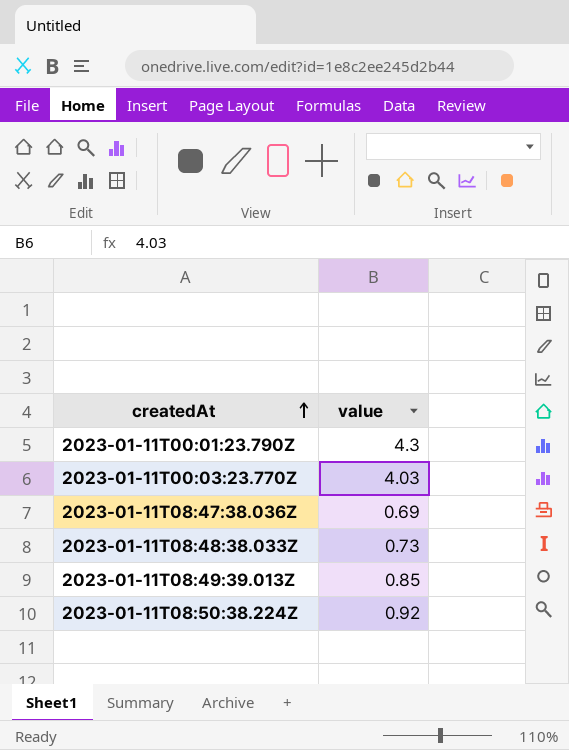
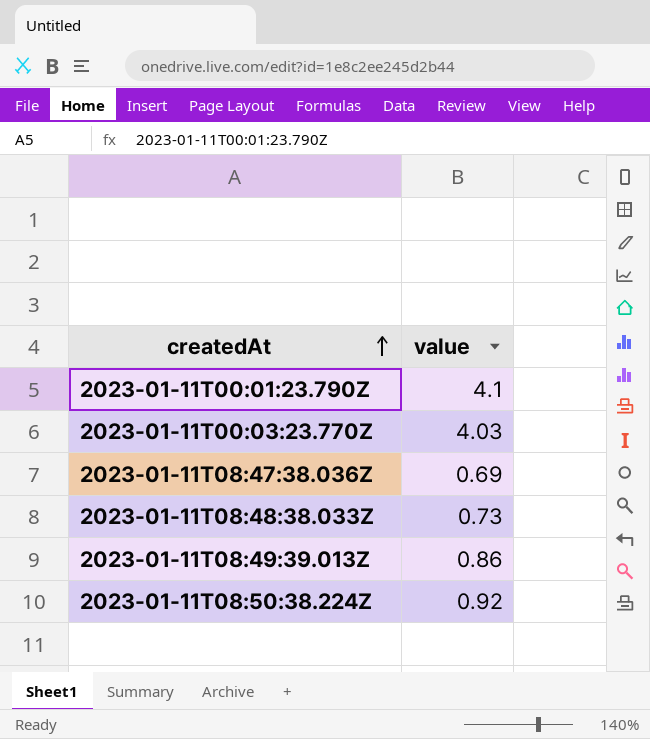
2023-01-11T00:01:23.790Z | value: 4.3 -> 4.1
2023-01-11T08:49:39.013Z | value: 0.85 -> 0.86

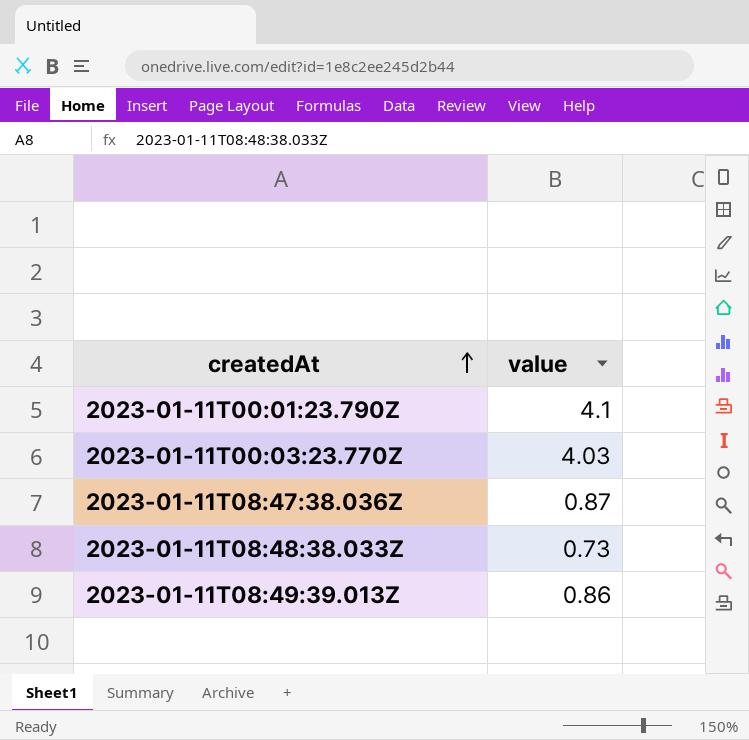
row 2023-01-11T08:50:38.224Z: 0.92 -> none
2023-01-11T08:47:38.036Z | value: 0.69 -> 0.87

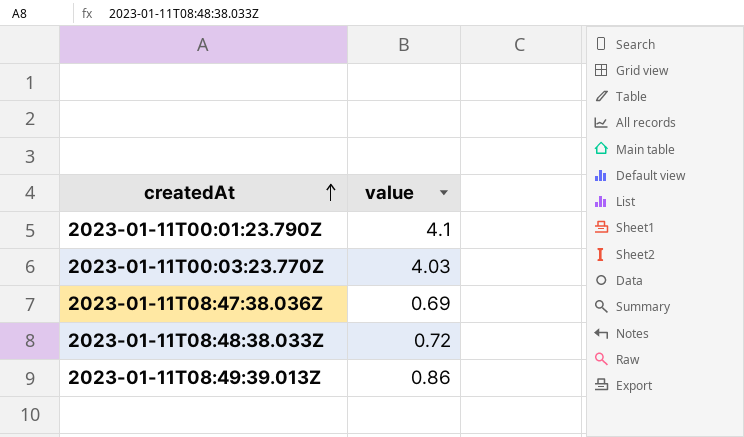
2023-01-11T08:47:38.036Z | value: 0.87 -> 0.69
2023-01-11T08:48:38.033Z | value: 0.73 -> 0.72

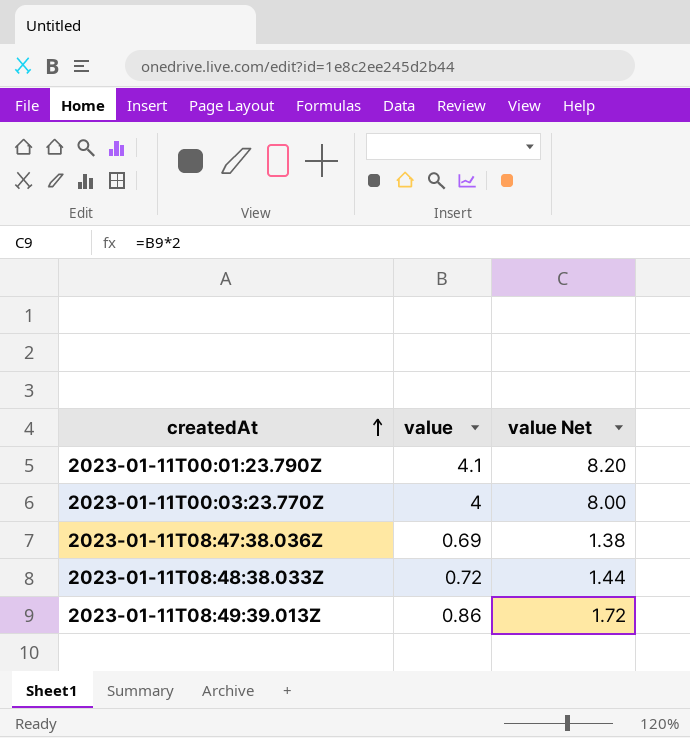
column value Net | formula: none -> [value] * 2
2023-01-11T00:03:23.770Z | value: 4.03 -> 4

